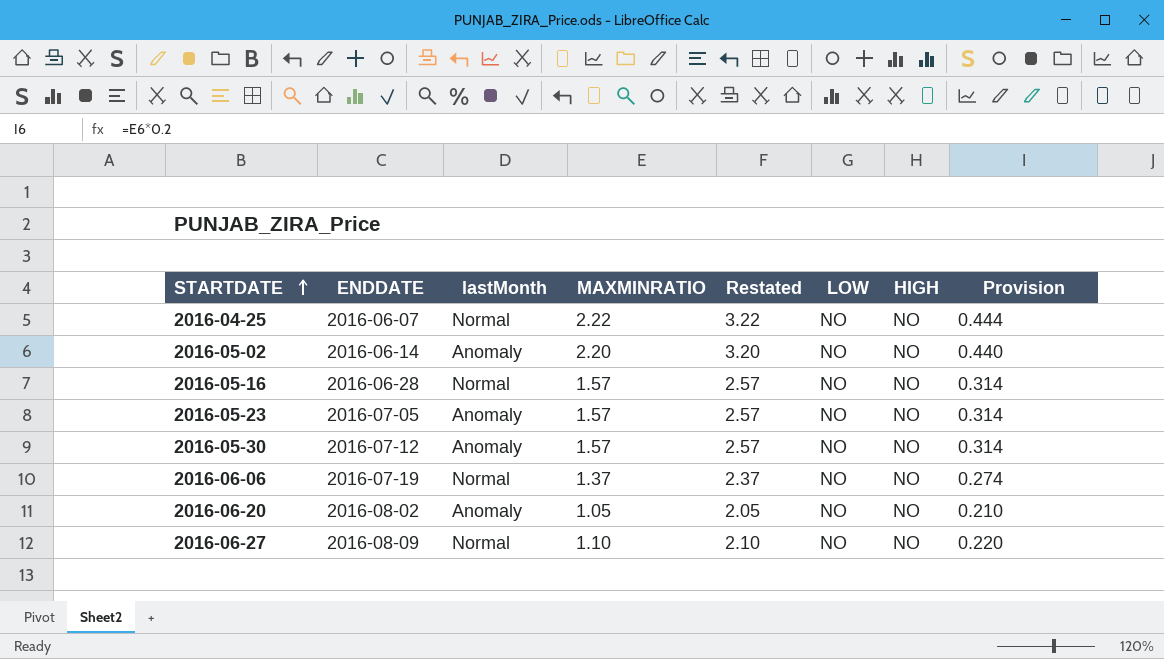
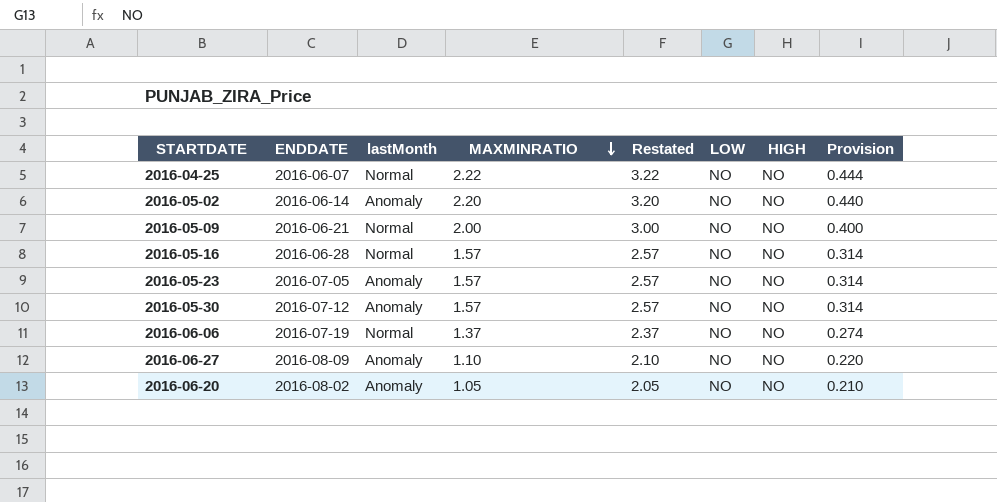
row order: STARTDATE ascending -> MAXMINRATIO descending
row 2016-05-09: none -> 2016-06-21 | Normal | 2.00 | 3.00 | NO | NO | 0.400
2016-06-27 | lastMonth: Normal -> Anomaly

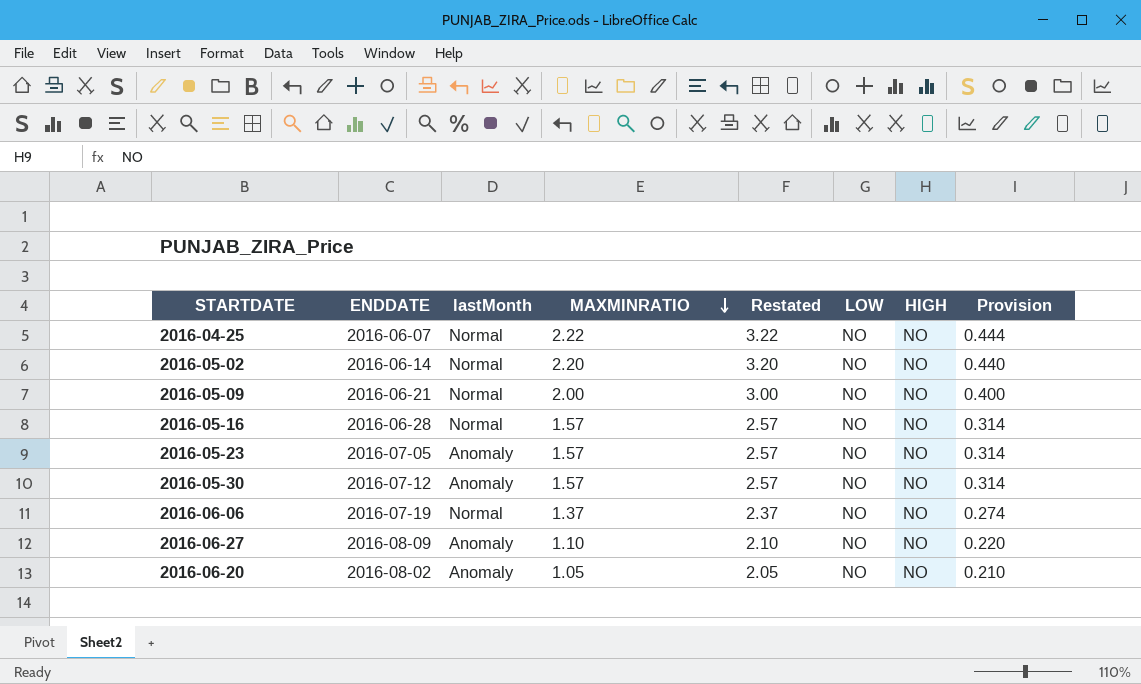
2016-05-02 | lastMonth: Anomaly -> Normal

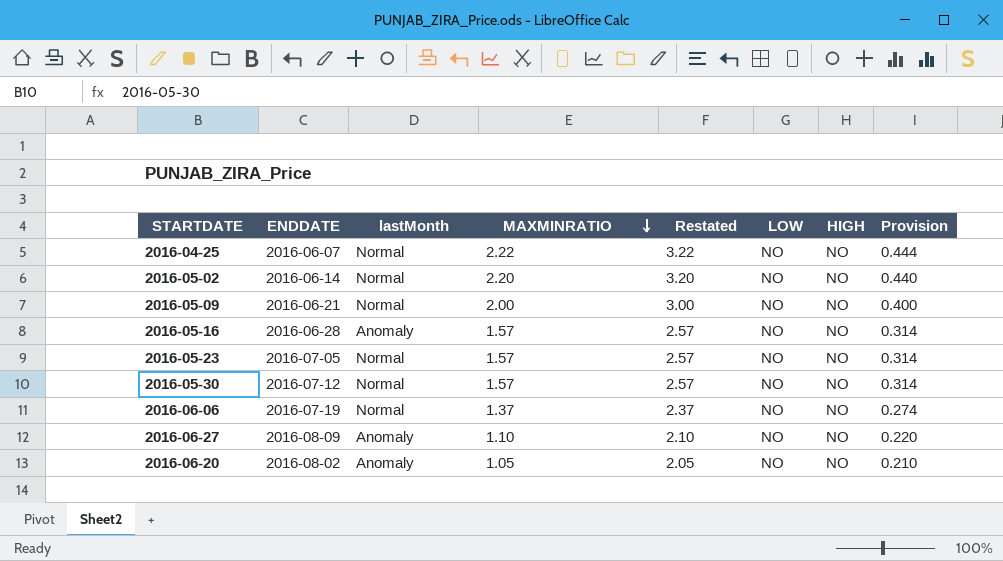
2016-05-16 | lastMonth: Normal -> Anomaly
2016-05-23 | lastMonth: Anomaly -> Normal
2016-05-30 | lastMonth: Anomaly -> Normal

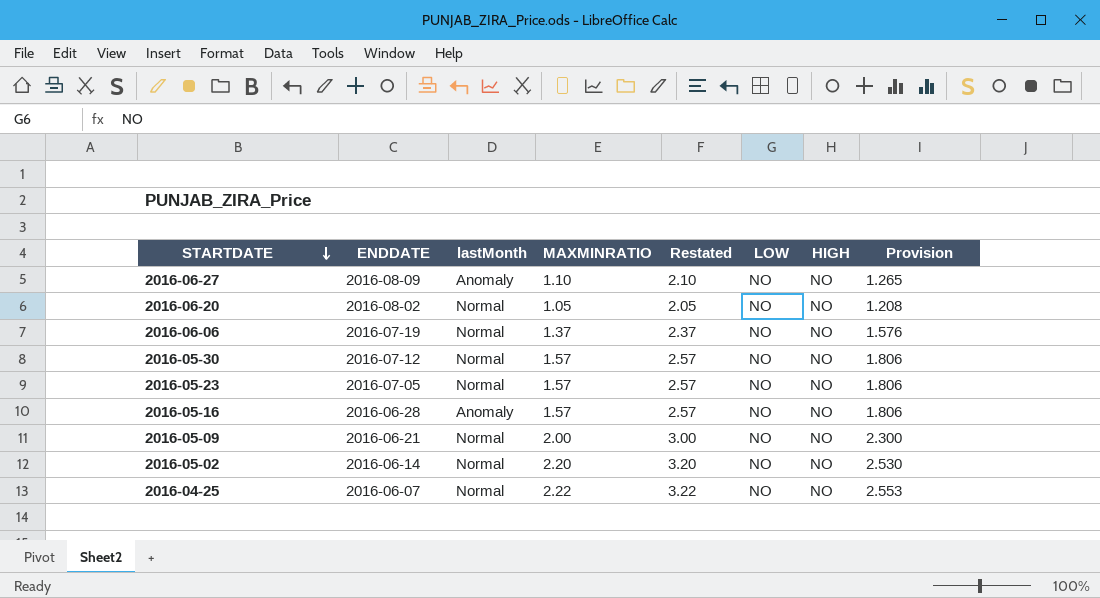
row order: MAXMINRATIO descending -> STARTDATE descending
column Provision | formula: [MAXMINRATIO] * 0.2 -> [MAXMINRATIO] * 1.15
2016-06-20 | lastMonth: Anomaly -> Normal

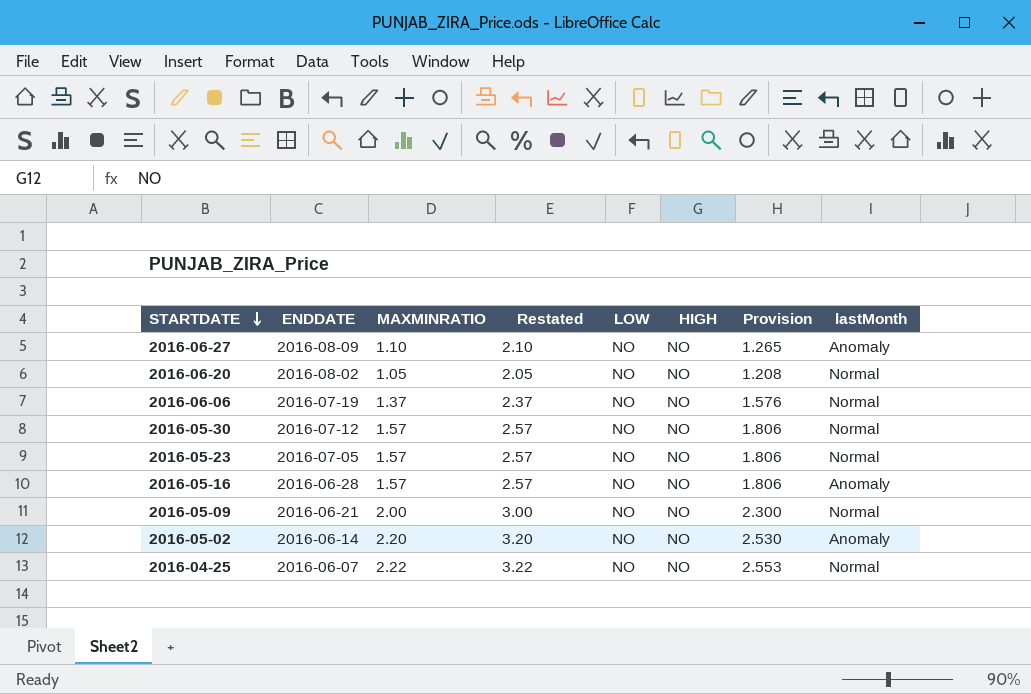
column lastMonth | position: 3 -> 8
2016-05-02 | lastMonth: Normal -> Anomaly

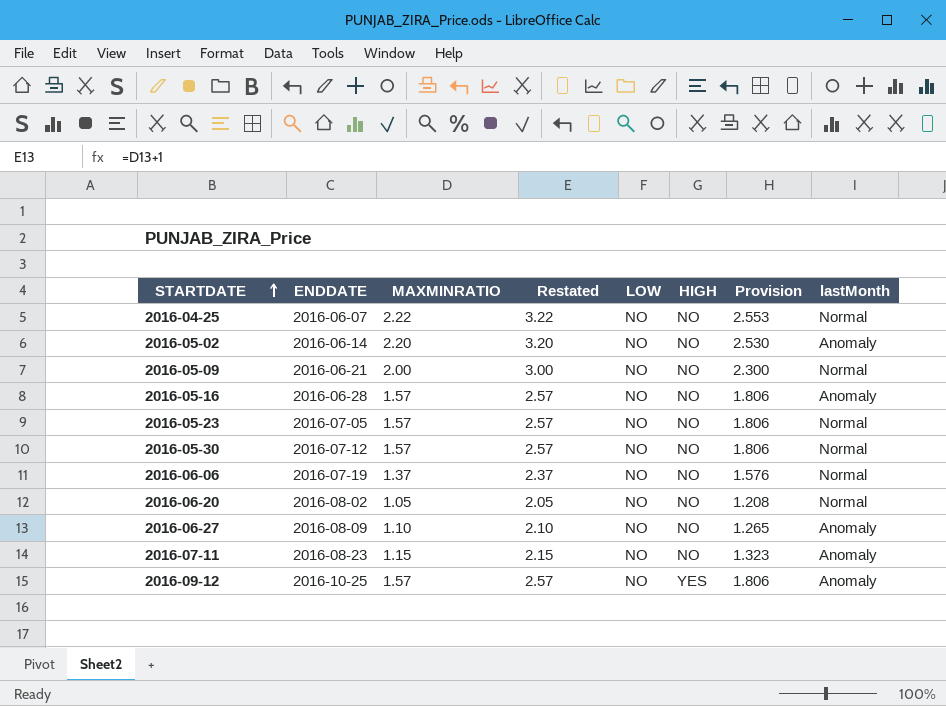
row order: STARTDATE descending -> STARTDATE ascending
row 2016-07-11: none -> 2016-08-23 | 1.15 | 2.15 | NO | NO | 1.323 | Anomaly
row 2016-09-12: none -> 2016-10-25 | 1.57 | 2.57 | NO | YES | 1.806 | Anomaly

